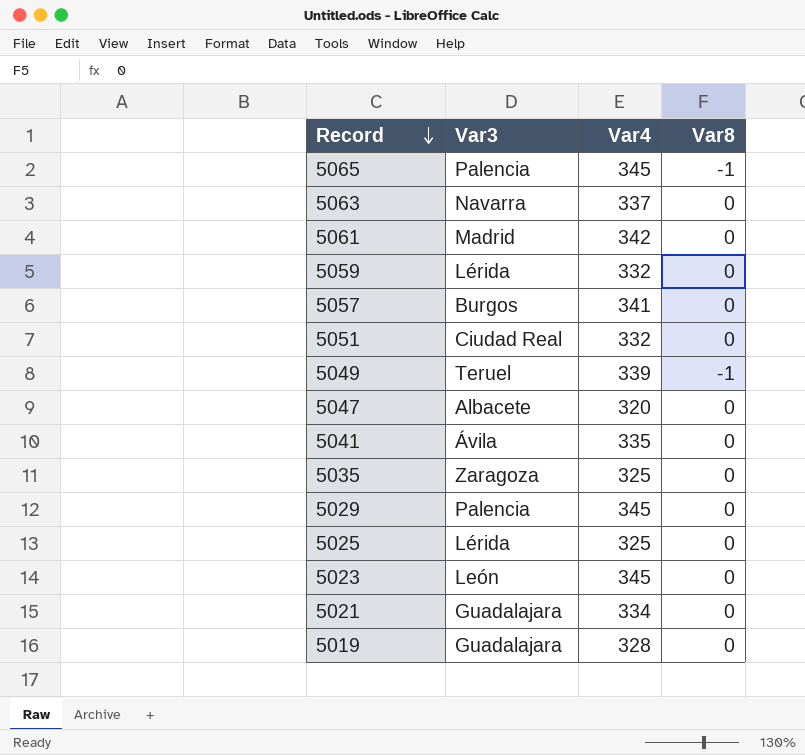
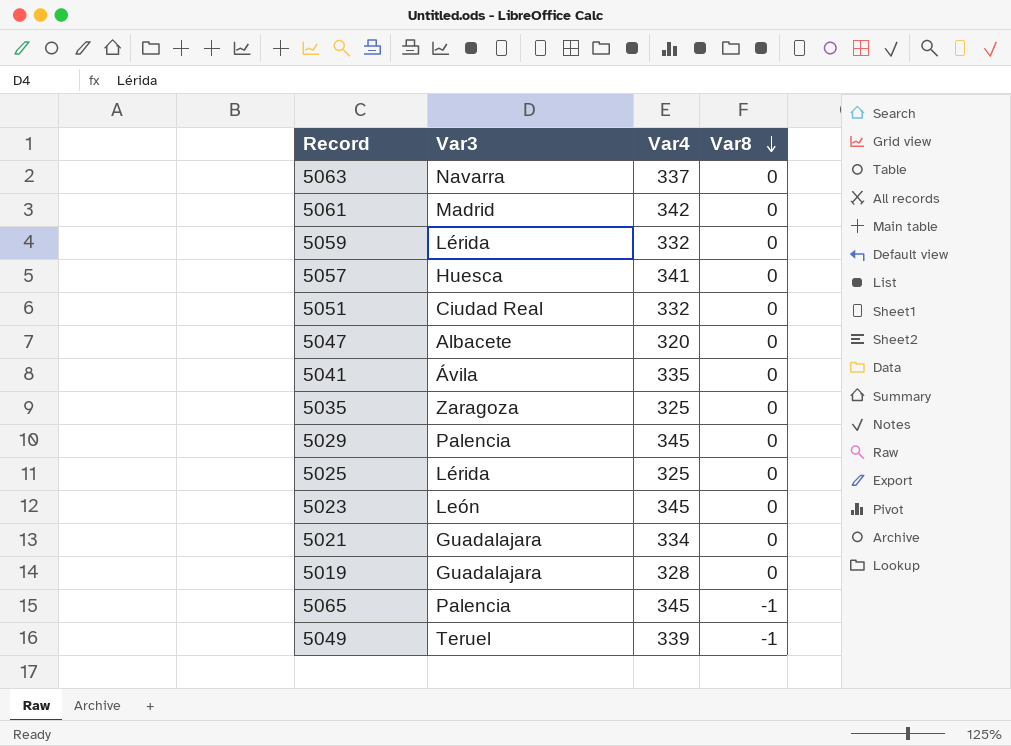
row order: Record descending -> Var8 descending
5057 | Var3: Burgos -> Huesca

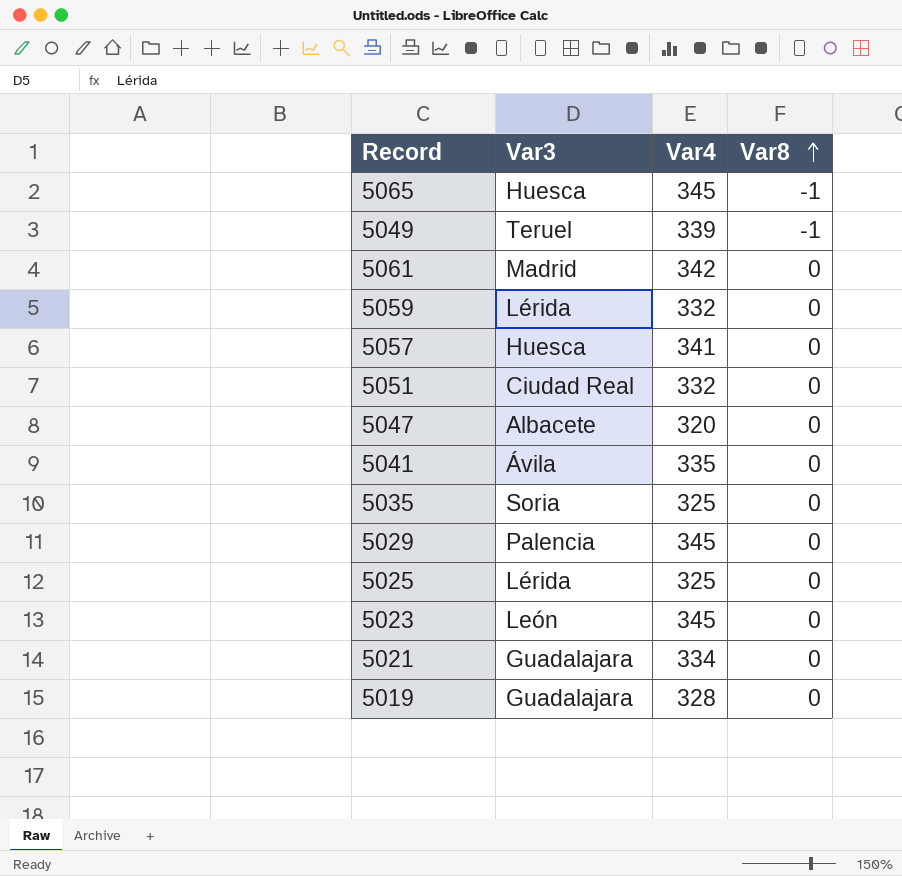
row order: Var8 descending -> Var8 ascending
row 5063: Navarra | 337 | 0 -> none
5065 | Var3: Palencia -> Huesca
5035 | Var3: Zaragoza -> Soria

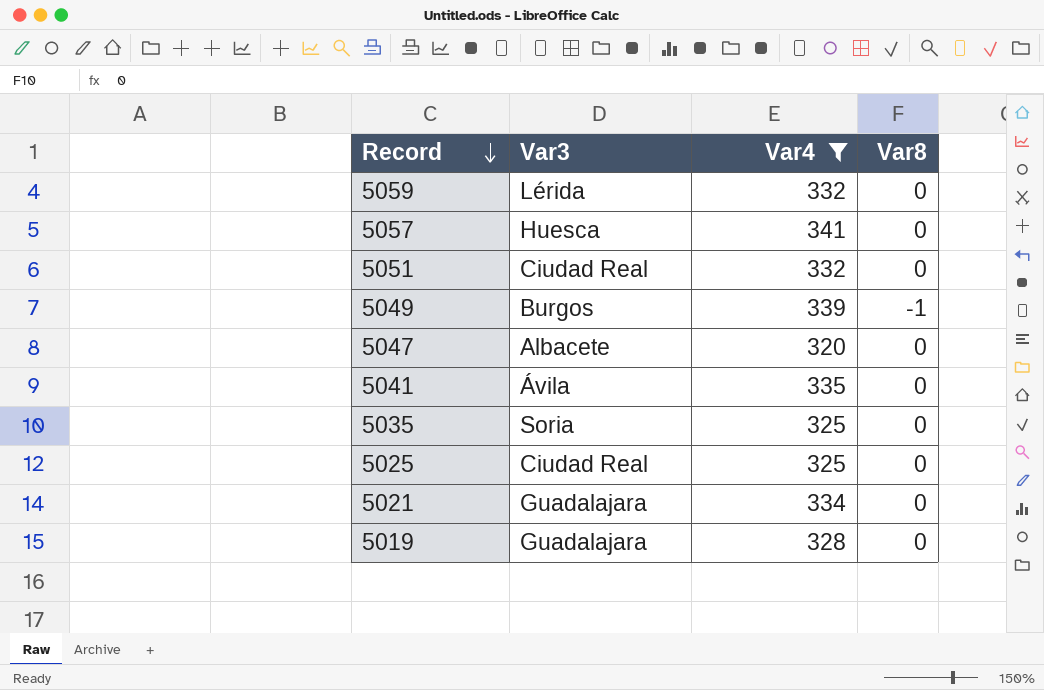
filter: none -> Var4 <= 341
row order: Var8 ascending -> Record descending
5049 | Var3: Teruel -> Burgos
5025 | Var3: Lérida -> Ciudad Real

